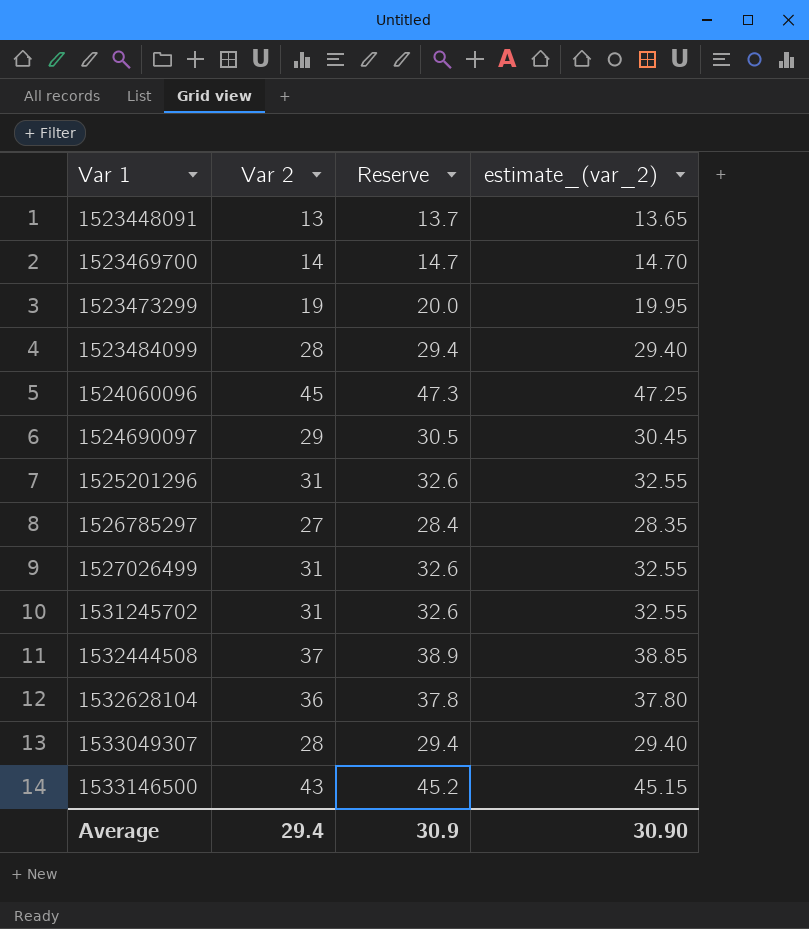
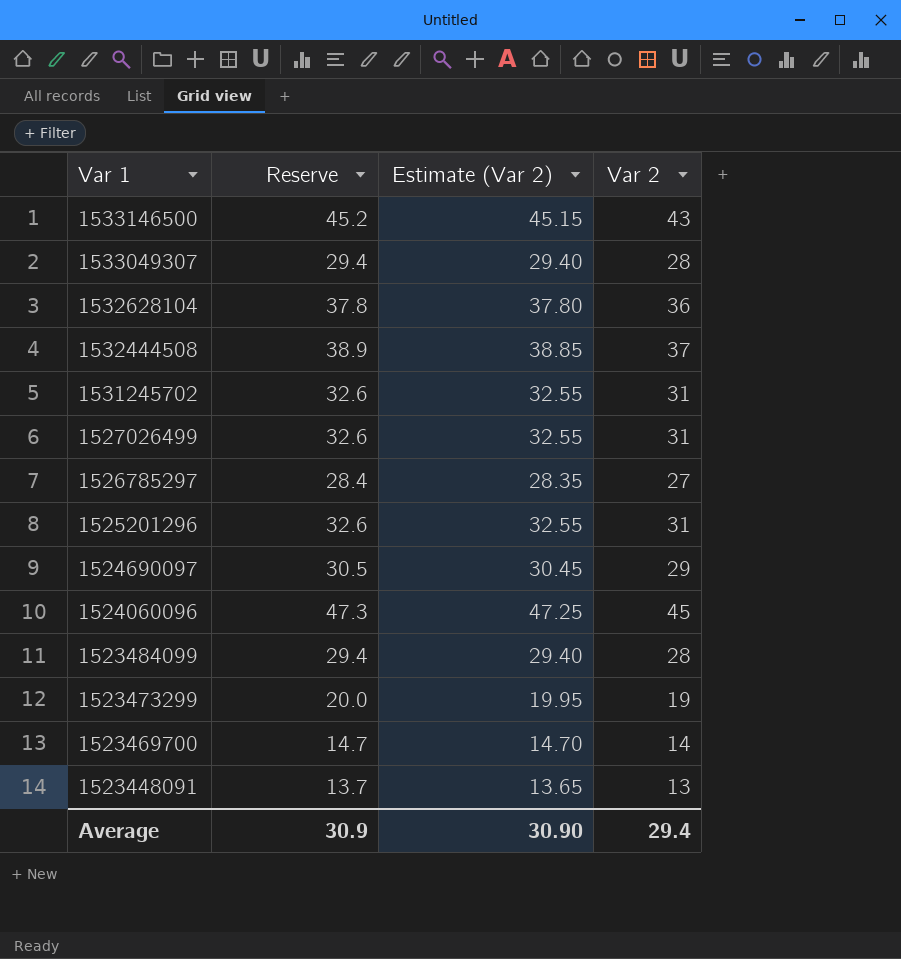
row order: Var 1 ascending -> Var 1 descending
column name: estimate_(var_2) -> Estimate (Var 2)
column Var 2 | position: 2 -> 4

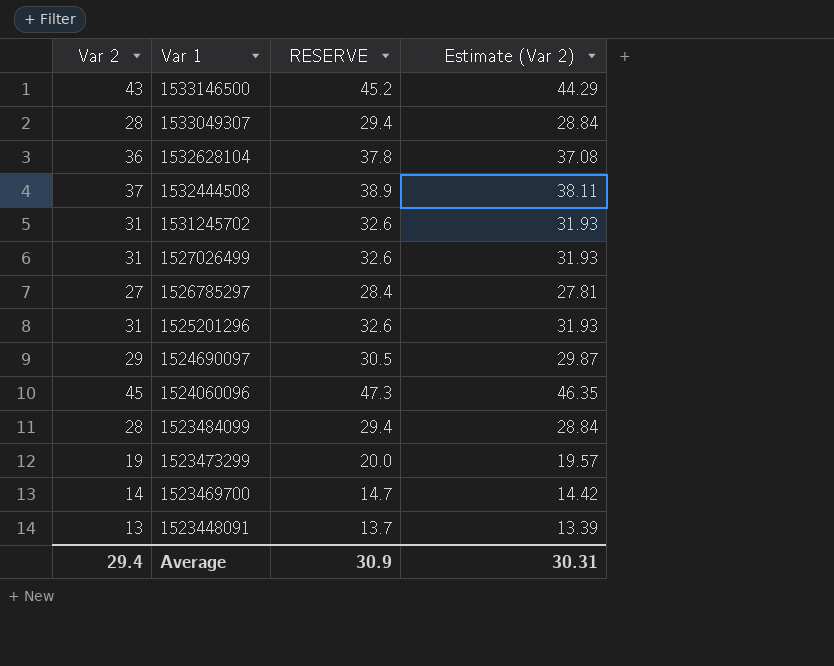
column Var 2 | position: 4 -> 1
column name: Reserve -> RESERVE
column Estimate (Var 2) | formula: [Var 2] * 1.05 -> [Var 2] * 1.03
Average | Estimate (Var 2): 30.90 -> 30.31

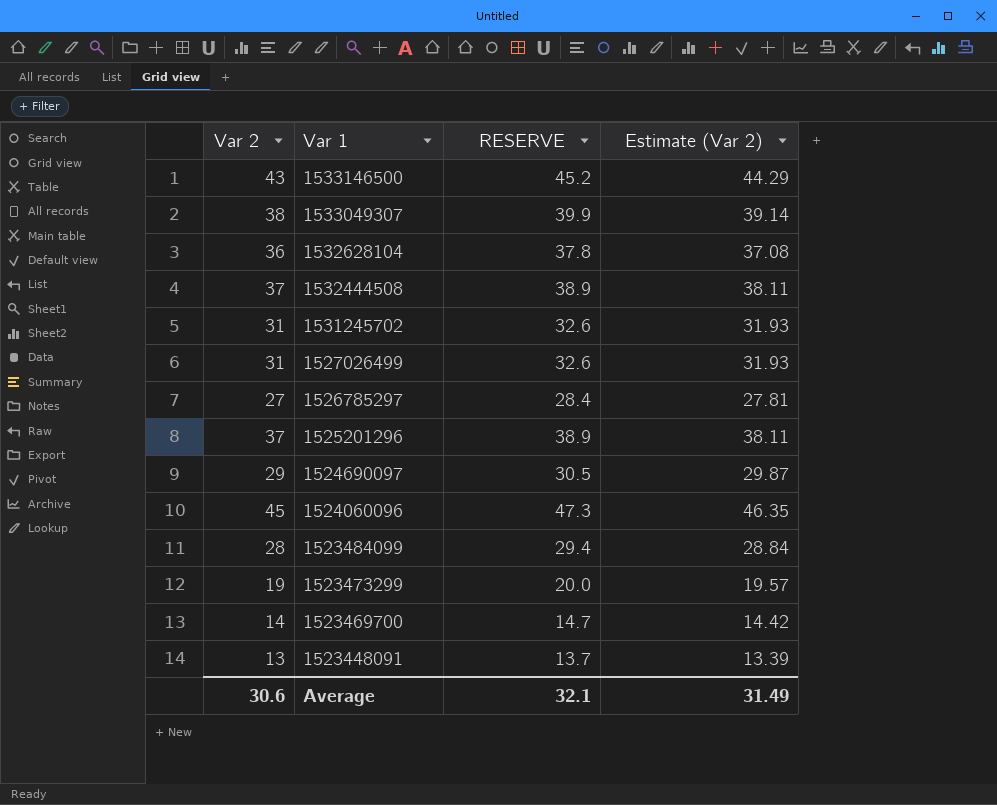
1533049307 | Var 2: 28 -> 38
1533049307 | RESERVE: 29.4 -> 39.9
1533049307 | Estimate (Var 2): 28.84 -> 39.14
1525201296 | Var 2: 31 -> 37
1525201296 | RESERVE: 32.6 -> 38.9
1525201296 | Estimate (Var 2): 31.93 -> 38.11
Average | Var 2: 29.4 -> 30.6
Average | RESERVE: 30.9 -> 32.1
Average | Estimate (Var 2): 30.31 -> 31.49

